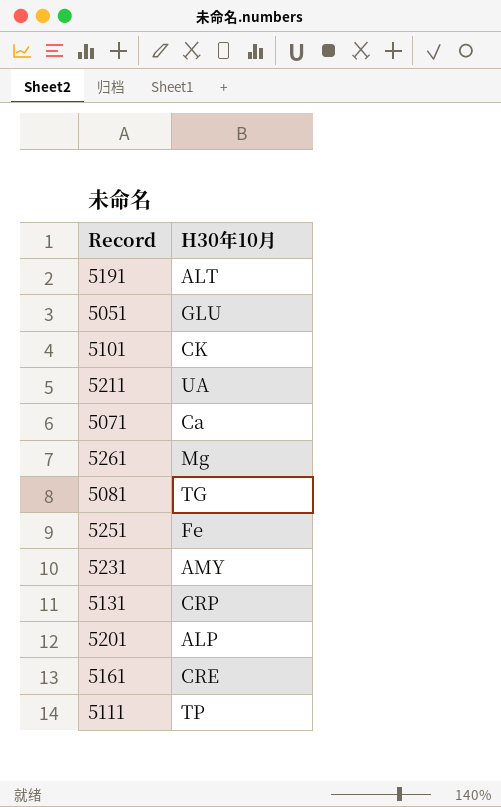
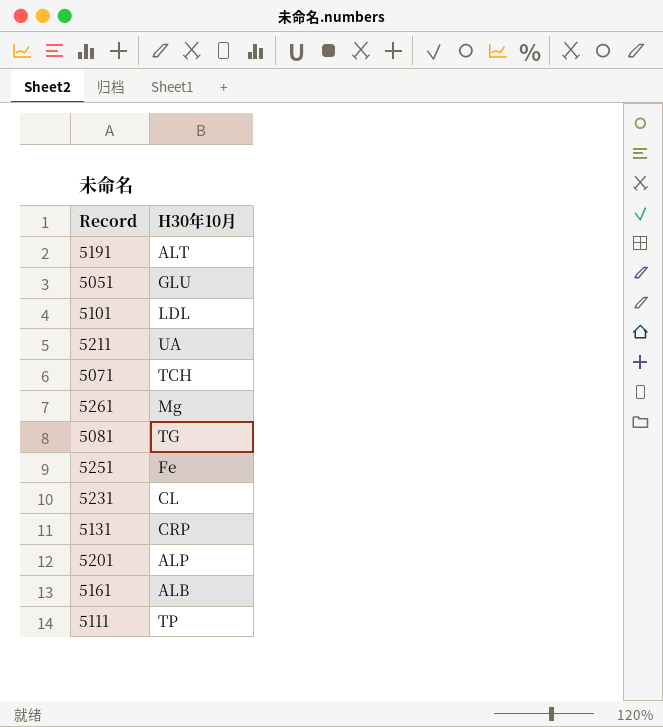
5101 | H30年10月: CK -> LDL
5071 | H30年10月: Ca -> TCH
5231 | H30年10月: AMY -> CL
5161 | H30年10月: CRE -> ALB

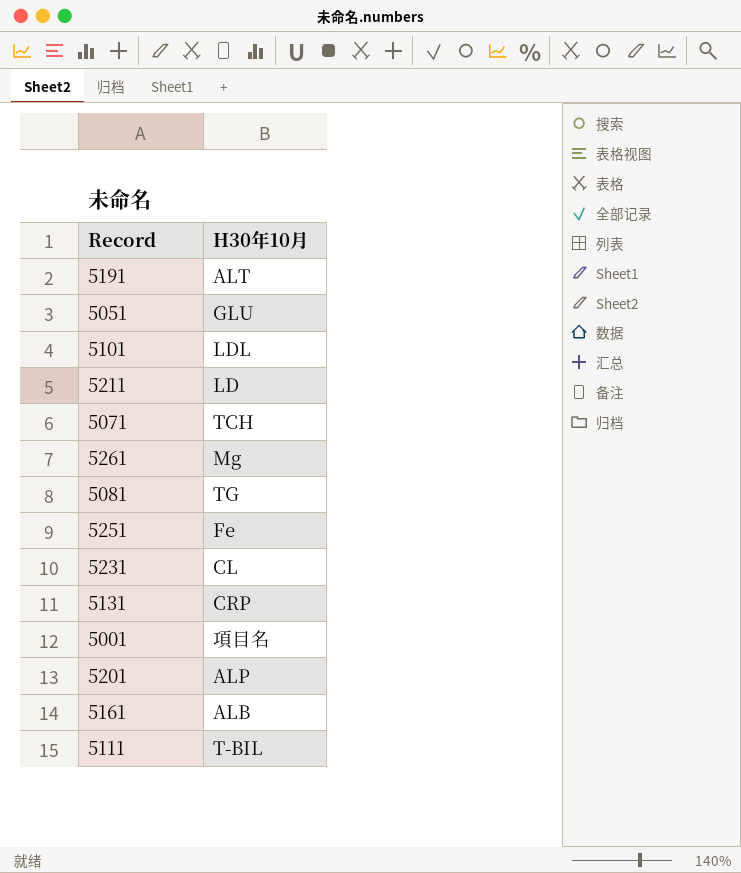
5211 | H30年10月: UA -> LD
row 5001: none -> 項目名
5111 | H30年10月: TP -> T-BIL

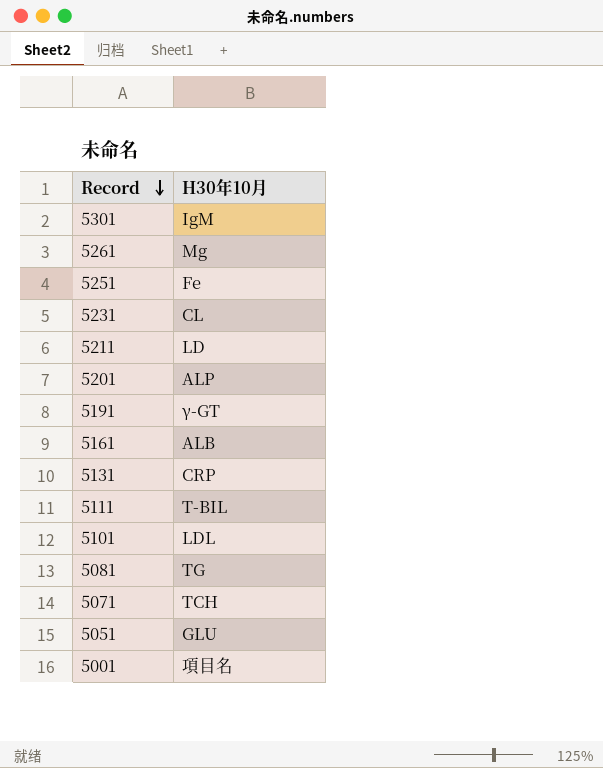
row order: none -> Record descending
row 5301: none -> IgM
5191 | H30年10月: ALT -> γ-GT

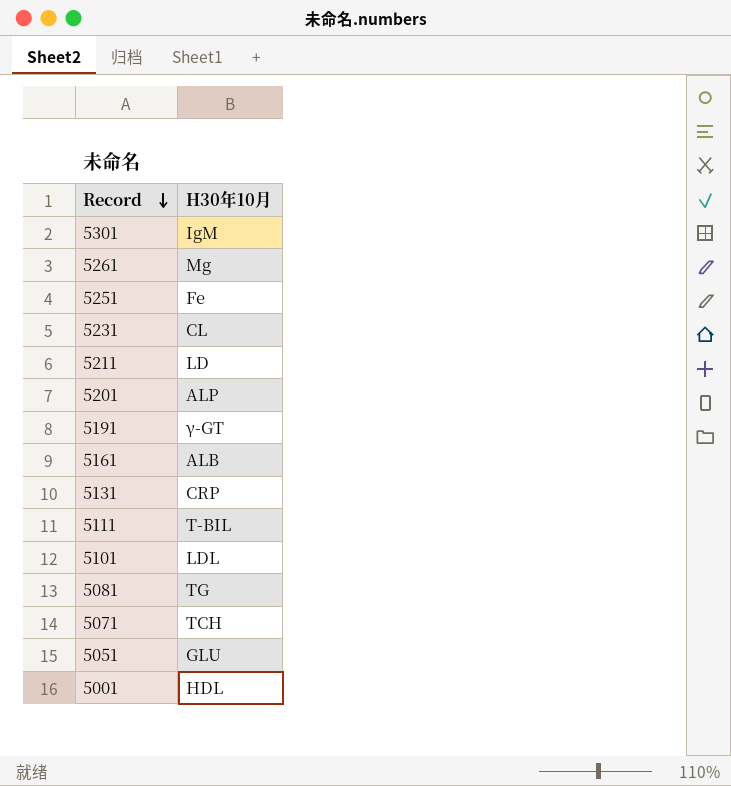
5001 | H30年10月: 項目名 -> HDL

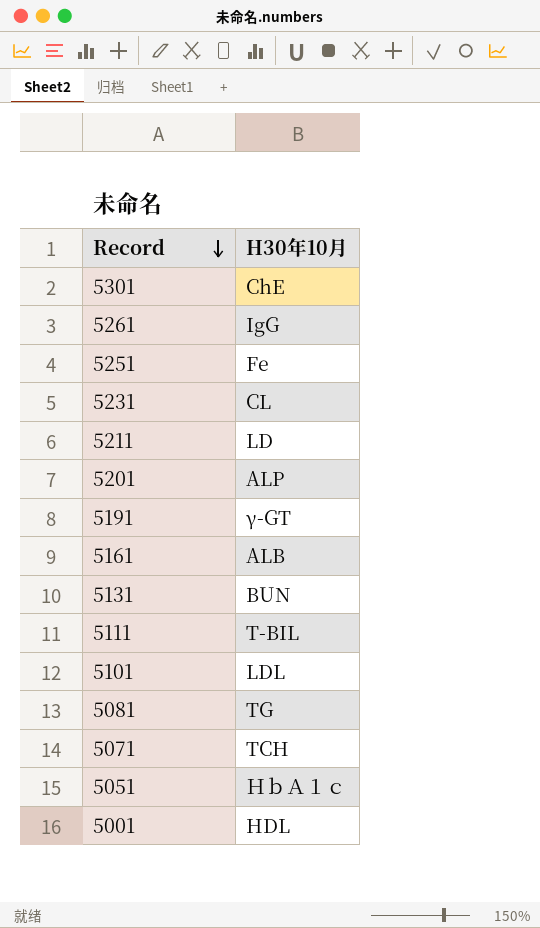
5301 | H30年10月: IgM -> ChE
5261 | H30年10月: Mg -> IgG
5131 | H30年10月: CRP -> BUN
5051 | H30年10月: GLU -> ＨｂＡ１ｃ

